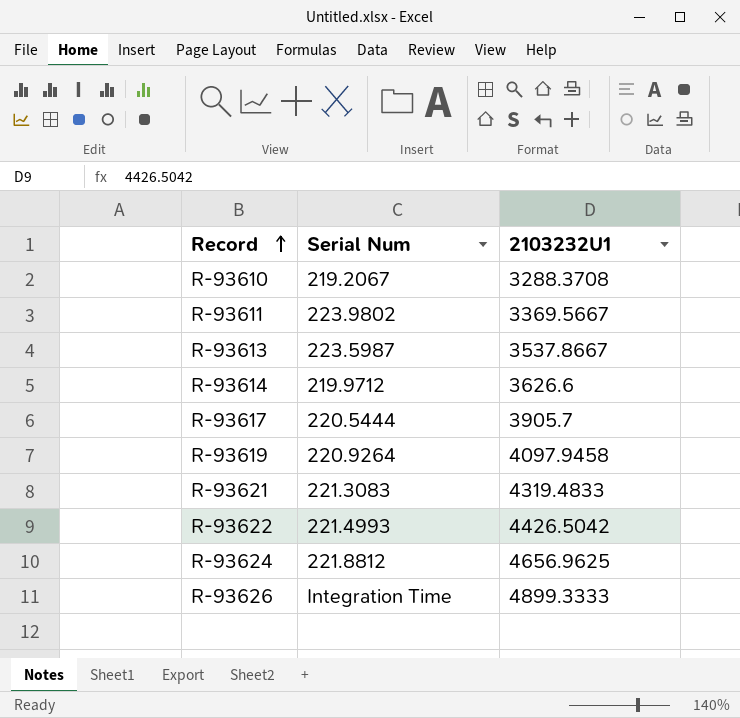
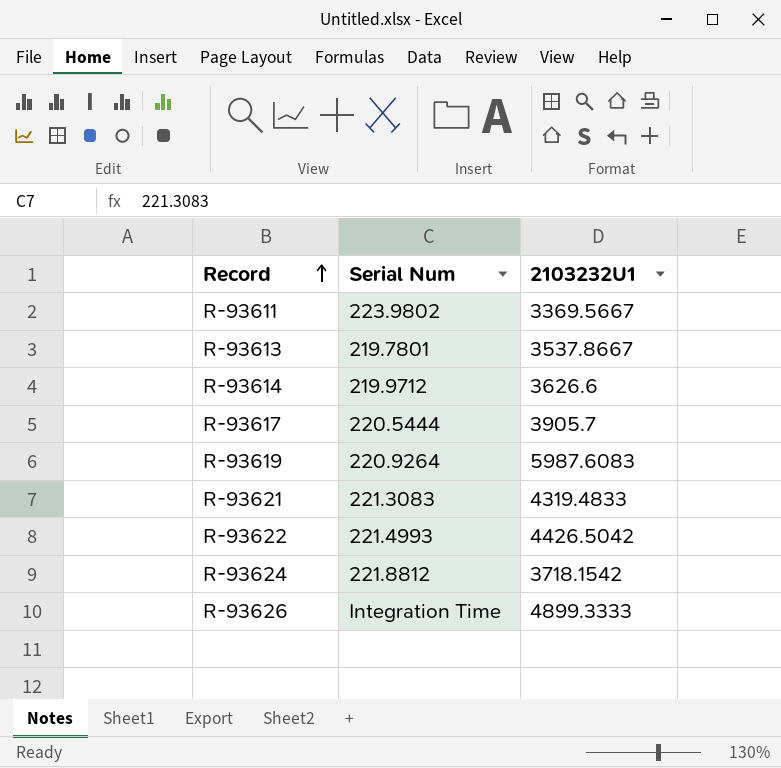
row R-93610: 219.2067 | 3288.3708 -> none
R-93613 | Serial Num: 223.5987 -> 219.7801
R-93619 | 2103232U1: 4097.9458 -> 5987.6083
R-93624 | 2103232U1: 4656.9625 -> 3718.1542

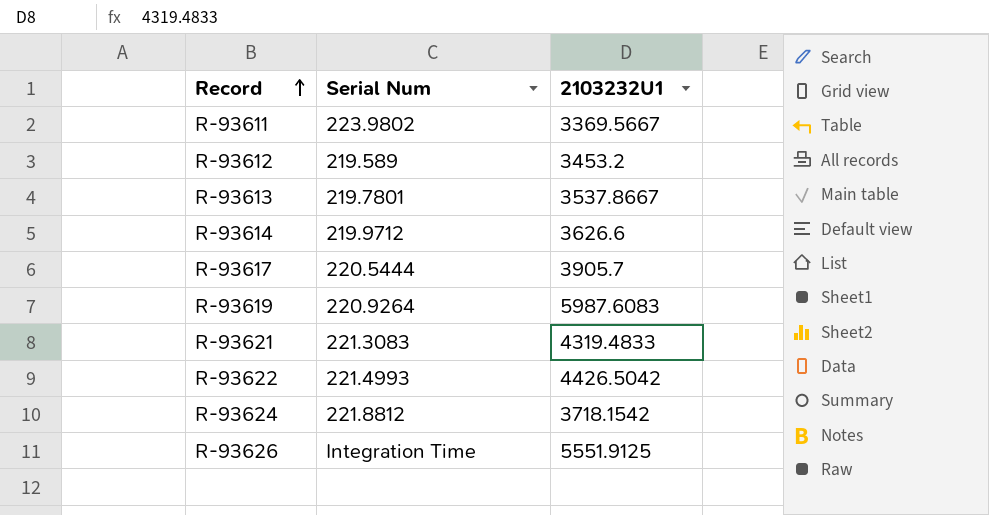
row R-93612: none -> 219.589 | 3453.2
R-93626 | 2103232U1: 4899.3333 -> 5551.9125

